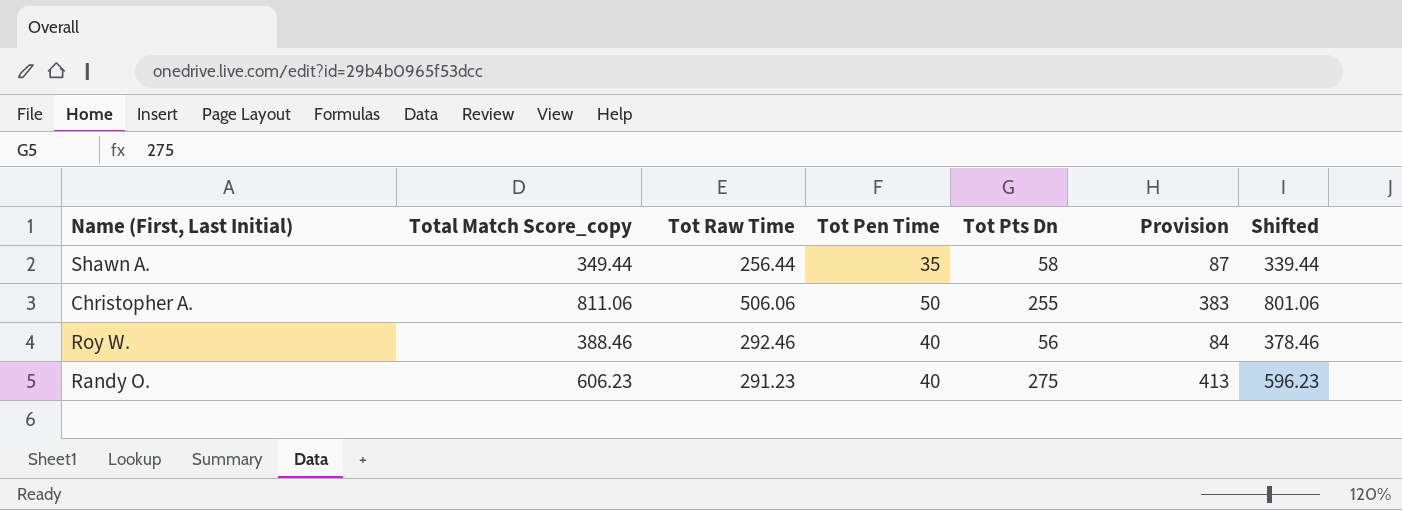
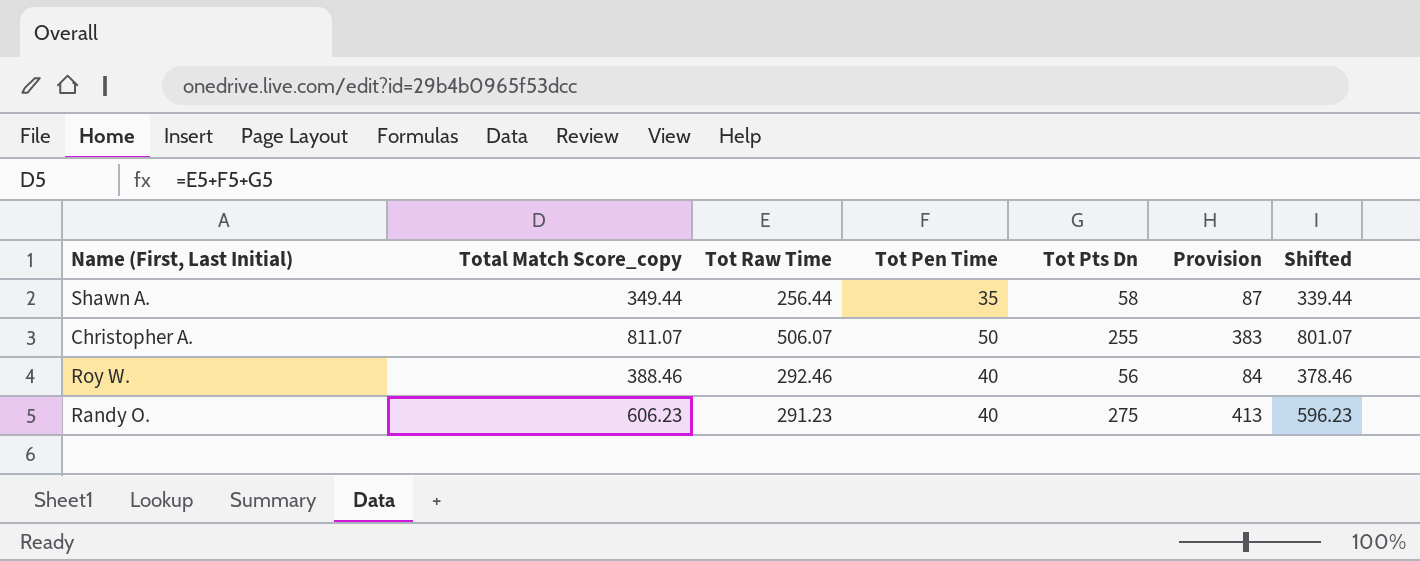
Christopher A. | Total Match Score_copy: 811.06 -> 811.07
Christopher A. | Tot Raw Time: 506.06 -> 506.07
Christopher A. | Shifted: 801.06 -> 801.07

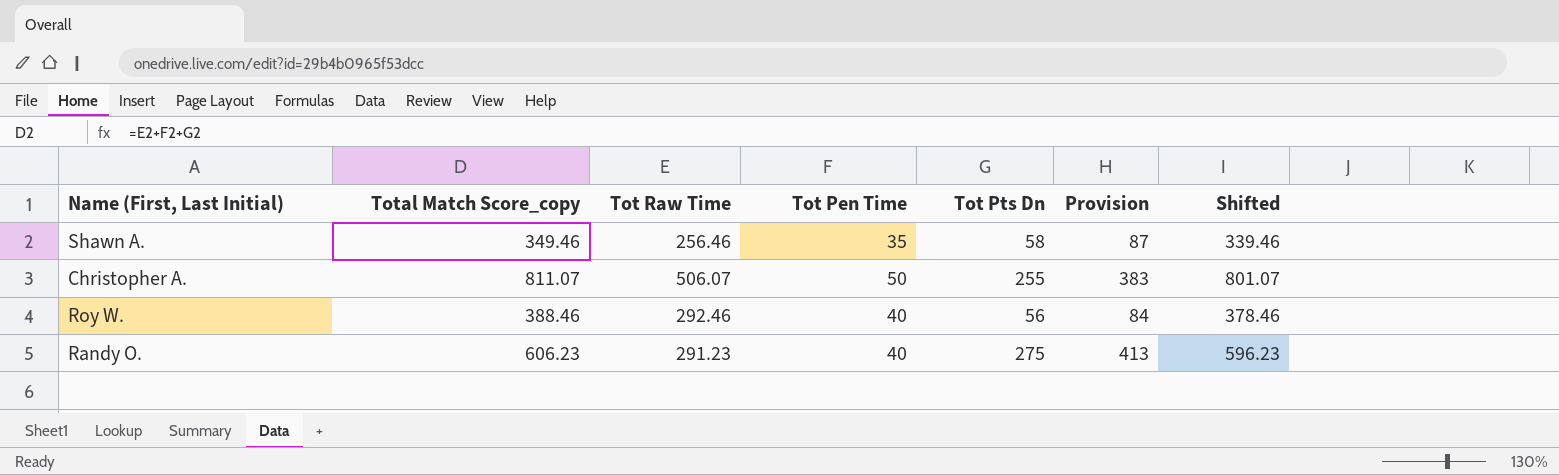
Shawn A. | Total Match Score_copy: 349.44 -> 349.46
Shawn A. | Tot Raw Time: 256.44 -> 256.46
Shawn A. | Shifted: 339.44 -> 339.46

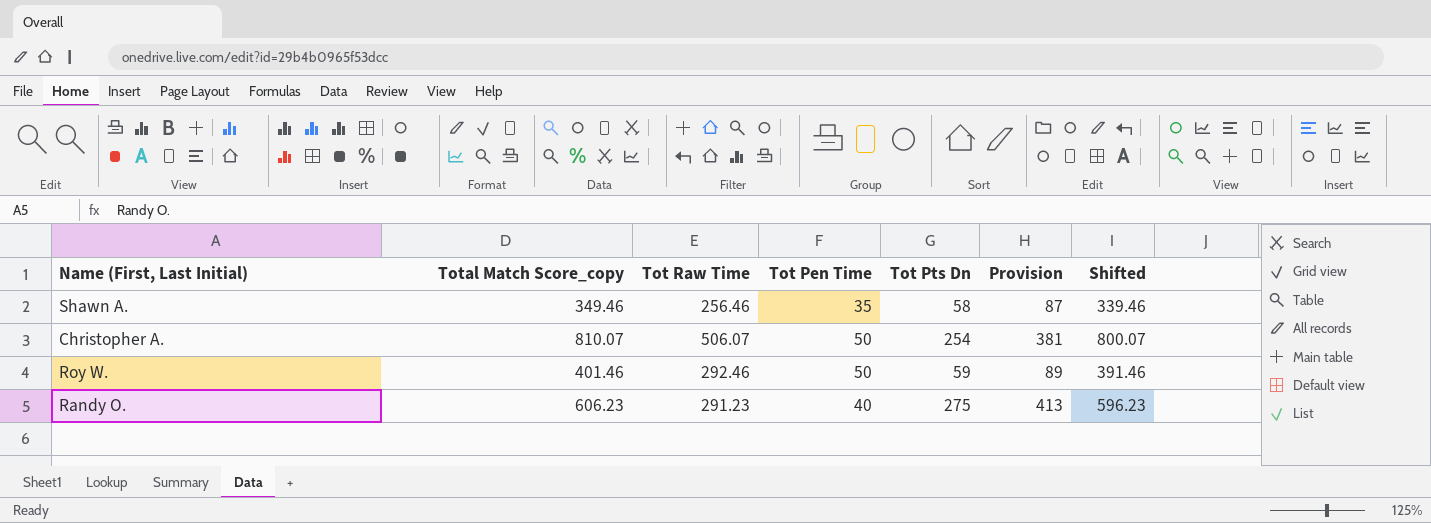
Christopher A. | Total Match Score_copy: 811.07 -> 810.07
Christopher A. | Tot Pts Dn: 255 -> 254
Christopher A. | Provision: 383 -> 381
Christopher A. | Shifted: 801.07 -> 800.07
Roy W. | Total Match Score_copy: 388.46 -> 401.46
Roy W. | Tot Pen Time: 40 -> 50
Roy W. | Tot Pts Dn: 56 -> 59
Roy W. | Provision: 84 -> 89
Roy W. | Shifted: 378.46 -> 391.46

